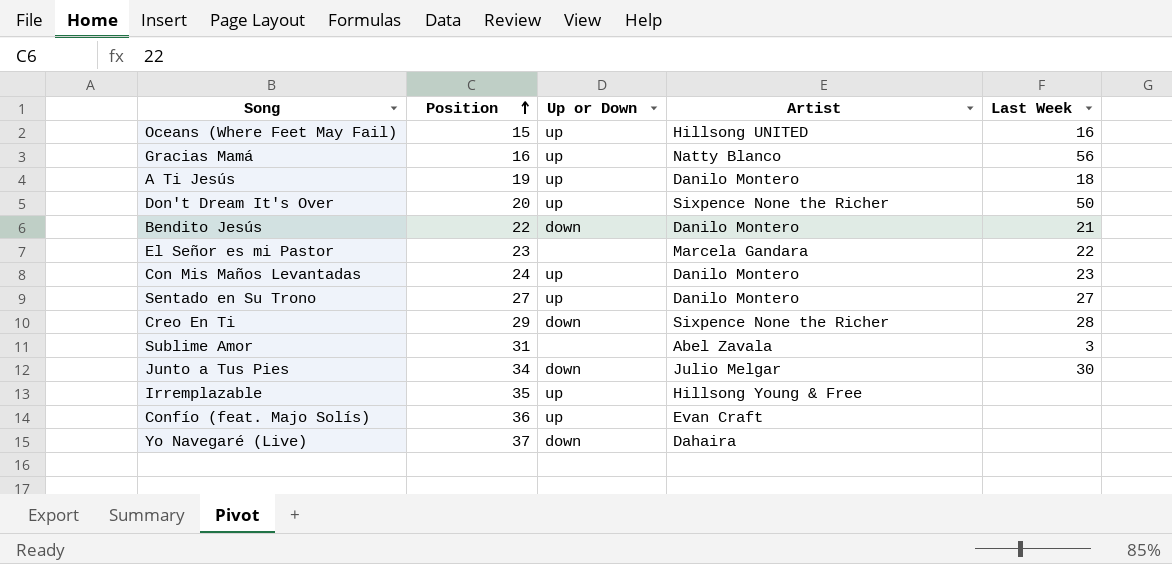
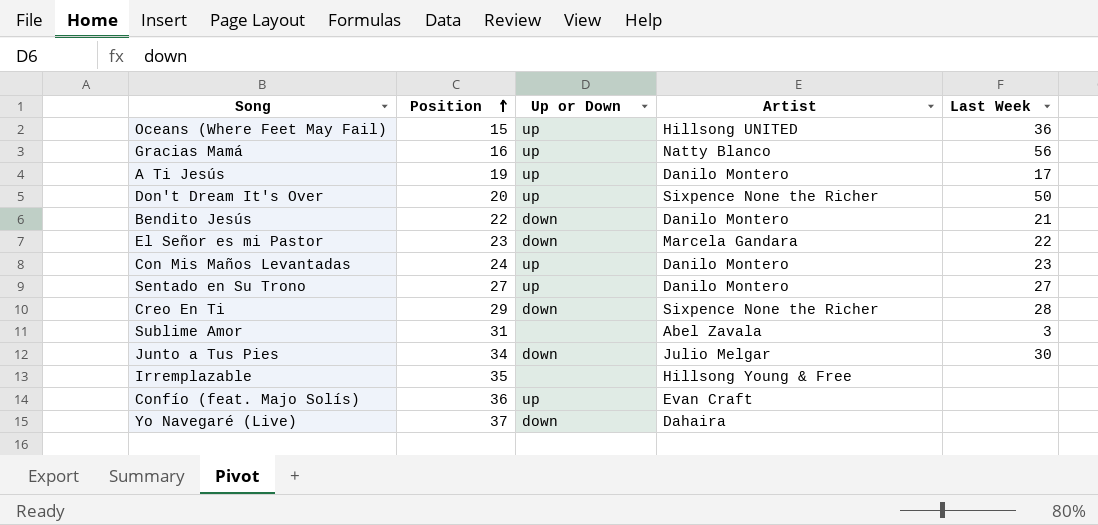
Oceans (Where Feet May Fail) | Last Week: 16 -> 36
A Ti Jesús | Last Week: 18 -> 17
El Señor es mi Pastor | Up or Down: none -> down
Irremplazable | Up or Down: up -> none

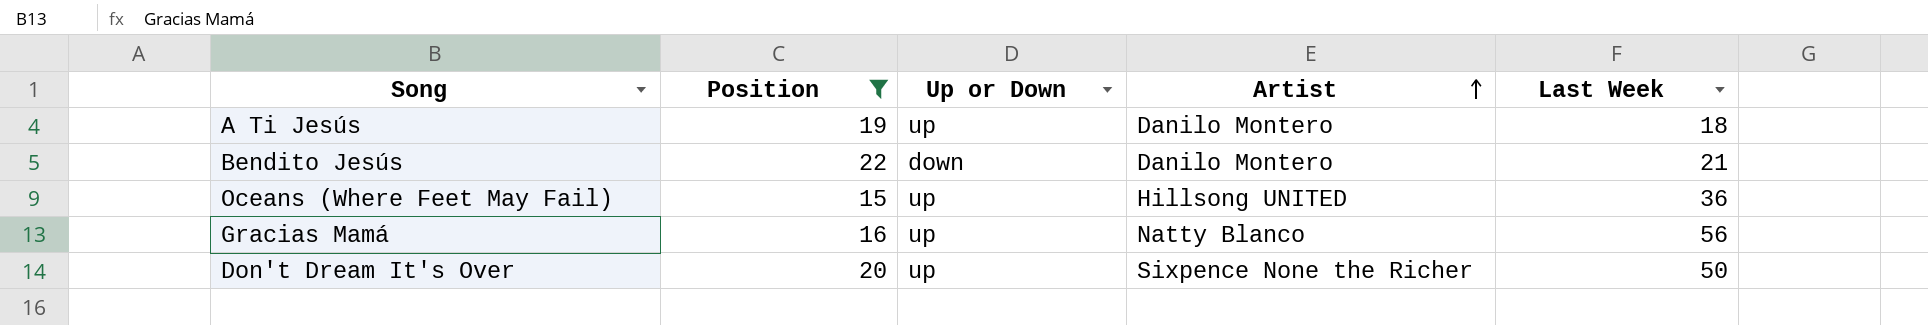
filter: none -> Position <= 22
row order: Position ascending -> Artist ascending
A Ti Jesús | Last Week: 17 -> 18

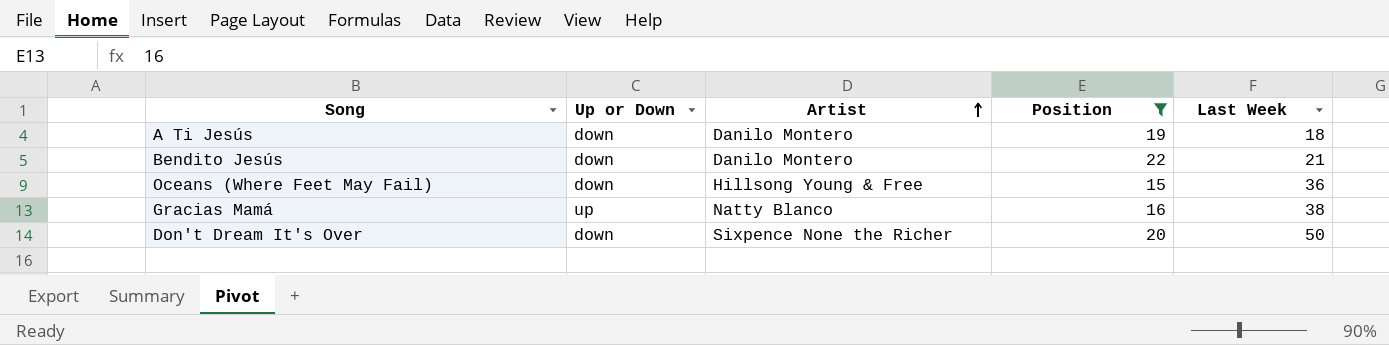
column Position | position: 2 -> 4
A Ti Jesús | Up or Down: up -> down
Oceans (Where Feet May Fail) | Up or Down: up -> down
Oceans (Where Feet May Fail) | Artist: Hillsong UNITED -> Hillsong Young & Free
Gracias Mamá | Last Week: 56 -> 38
Don't Dream It's Over | Up or Down: up -> down

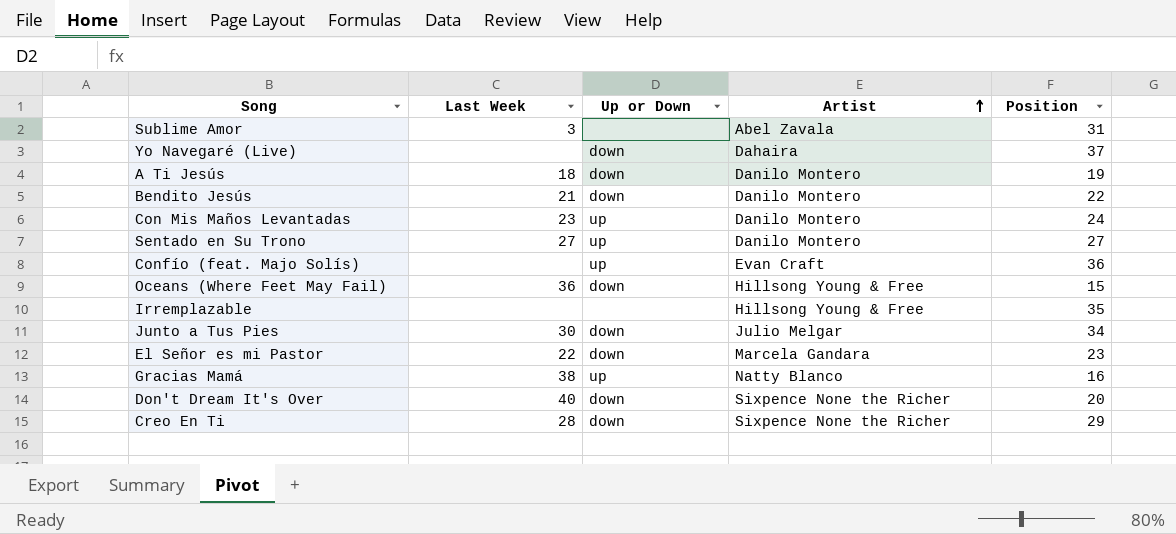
filter: Position <= 22 -> none
column Last Week | position: 5 -> 2
Don't Dream It's Over | Last Week: 50 -> 40

